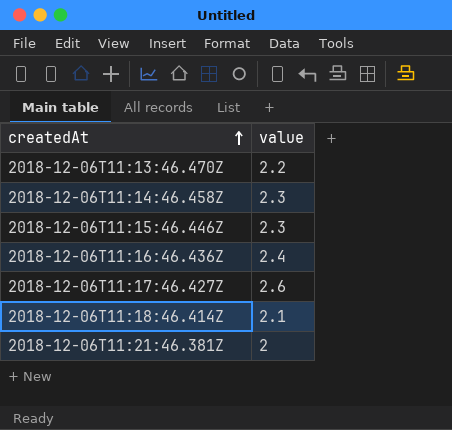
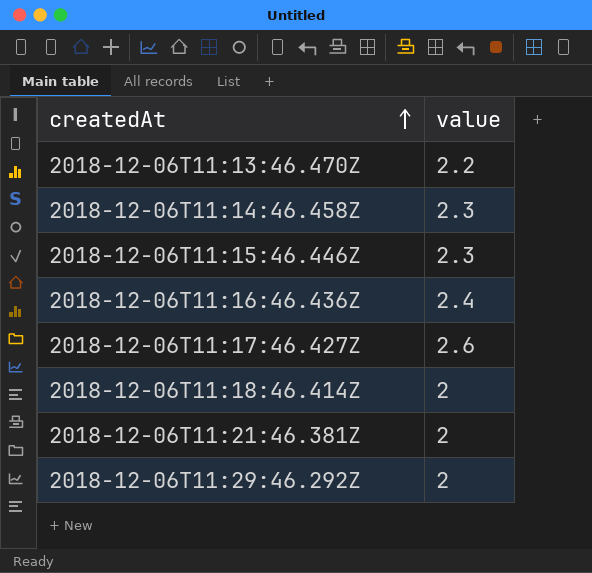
2018-12-06T11:18:46.414Z | value: 2.1 -> 2
row 2018-12-06T11:29:46.292Z: none -> 2

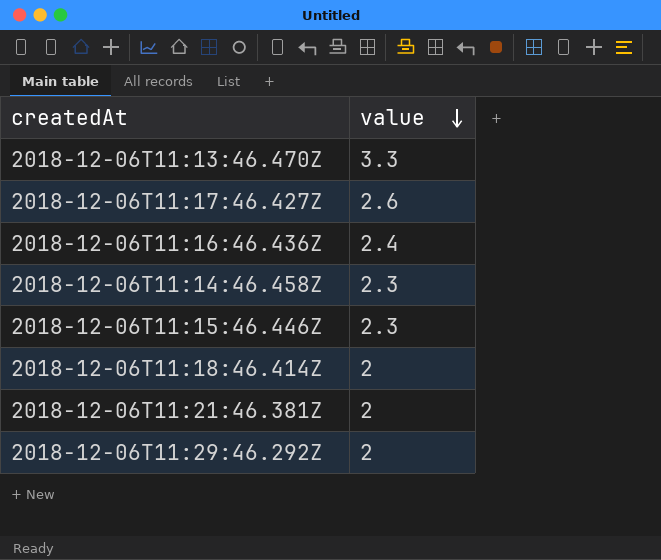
row order: createdAt ascending -> value descending
2018-12-06T11:13:46.470Z | value: 2.2 -> 3.3

